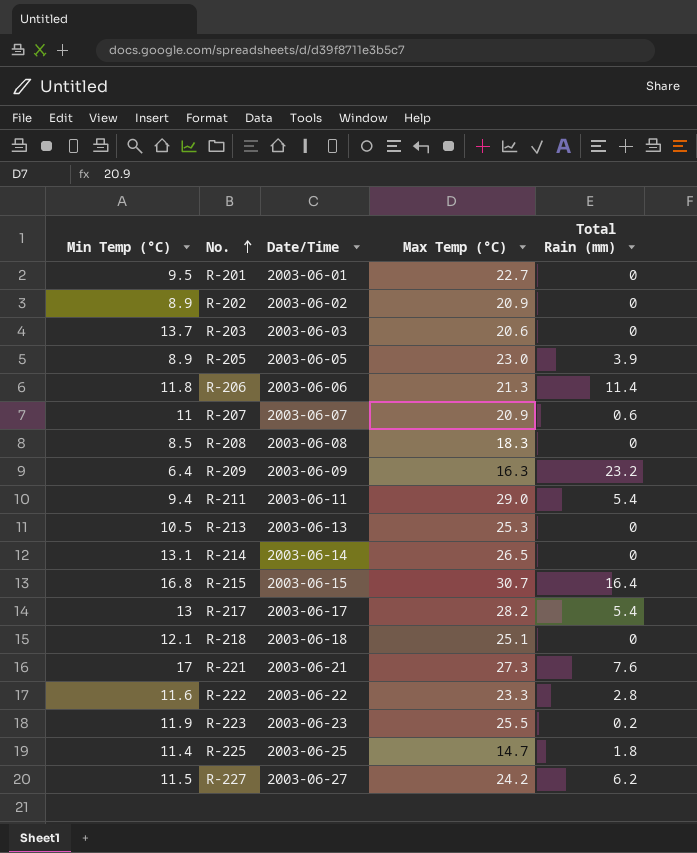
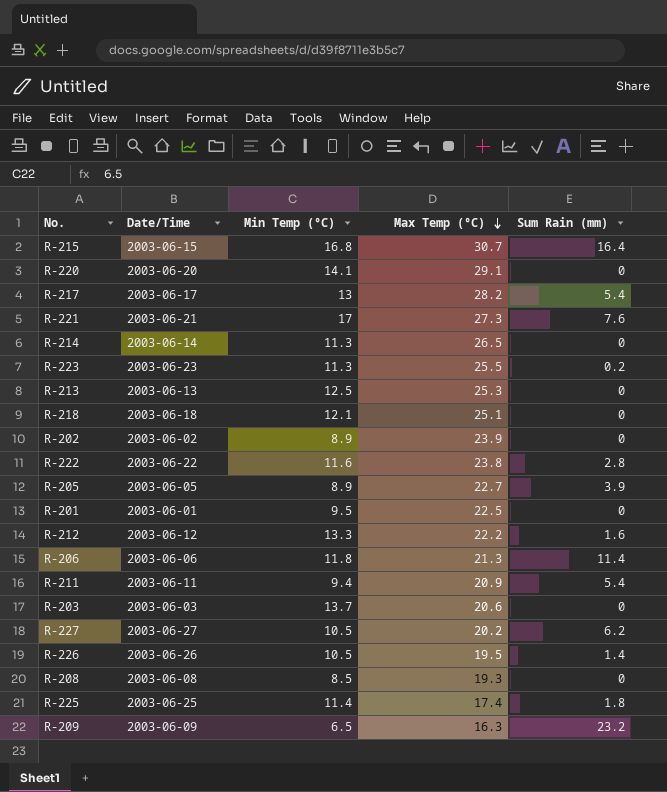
row order: No. ascending -> Max Temp (°C) descending
column Min Temp (°C) | position: 1 -> 3
column name: Total Rain (mm) -> Sum Rain (mm)
row R-207: 11 | 2003-06-07 | 20.9 | 0.6 -> none
row R-220: none -> 2003-06-20 | 14.1 | 29.1 | 0
R-214 | Min Temp (°C): 13.1 -> 11.3
R-223 | Min Temp (°C): 11.9 -> 11.3
R-213 | Min Temp (°C): 10.5 -> 12.5
R-202 | Max Temp (°C): 20.9 -> 23.9
R-222 | Max Temp (°C): 23.3 -> 23.8
R-205 | Max Temp (°C): 23.0 -> 22.7
R-201 | Max Temp (°C): 22.7 -> 22.5
row R-212: none -> 2003-06-12 | 13.3 | 22.2 | 1.6
R-211 | Max Temp (°C): 29.0 -> 20.9
R-227 | Min Temp (°C): 11.5 -> 10.5
R-227 | Max Temp (°C): 24.2 -> 20.2
row R-226: none -> 2003-06-26 | 10.5 | 19.5 | 1.4
R-208 | Max Temp (°C): 18.3 -> 19.3
R-225 | Max Temp (°C): 14.7 -> 17.4
R-209 | Min Temp (°C): 6.4 -> 6.5

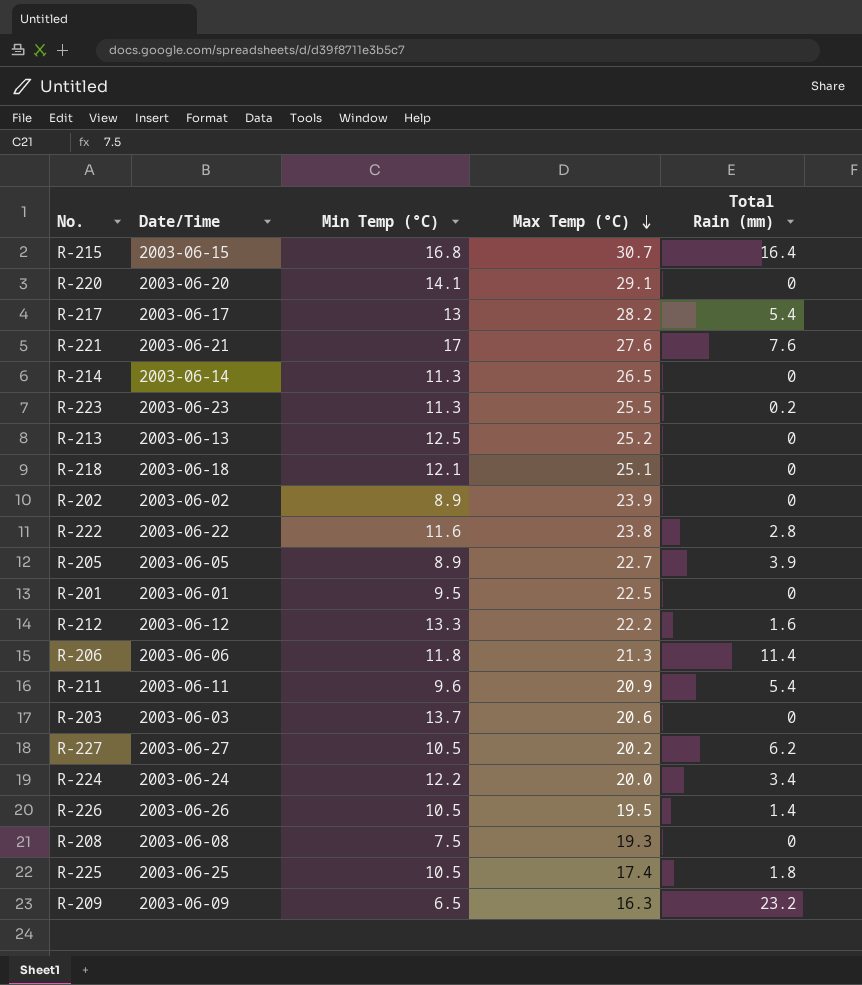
column name: Sum Rain (mm) -> Total Rain (mm)
R-221 | Max Temp (°C): 27.3 -> 27.6
R-213 | Max Temp (°C): 25.3 -> 25.2
R-211 | Min Temp (°C): 9.4 -> 9.6
row R-224: none -> 2003-06-24 | 12.2 | 20.0 | 3.4
R-208 | Min Temp (°C): 8.5 -> 7.5
R-225 | Min Temp (°C): 11.4 -> 10.5

